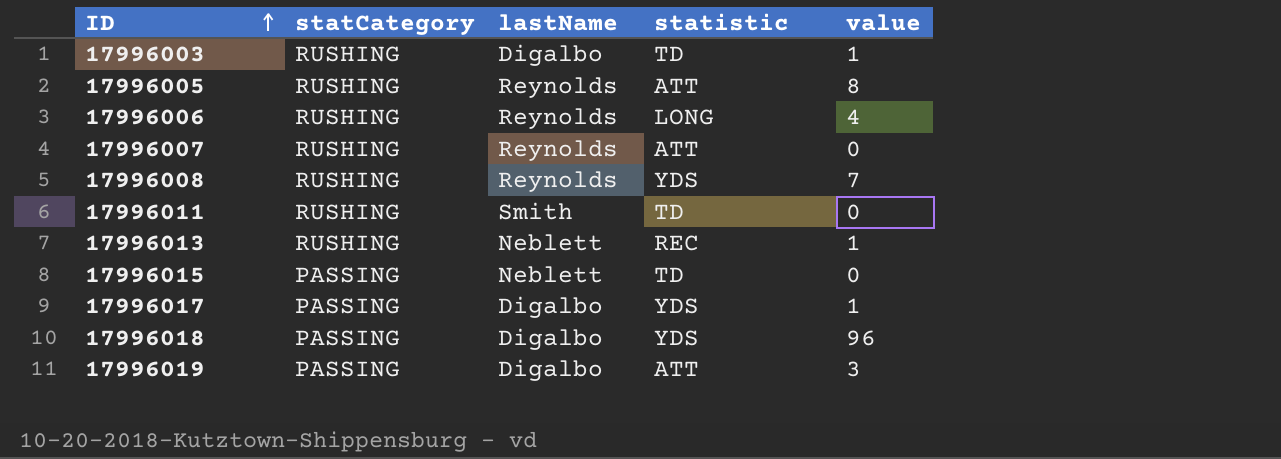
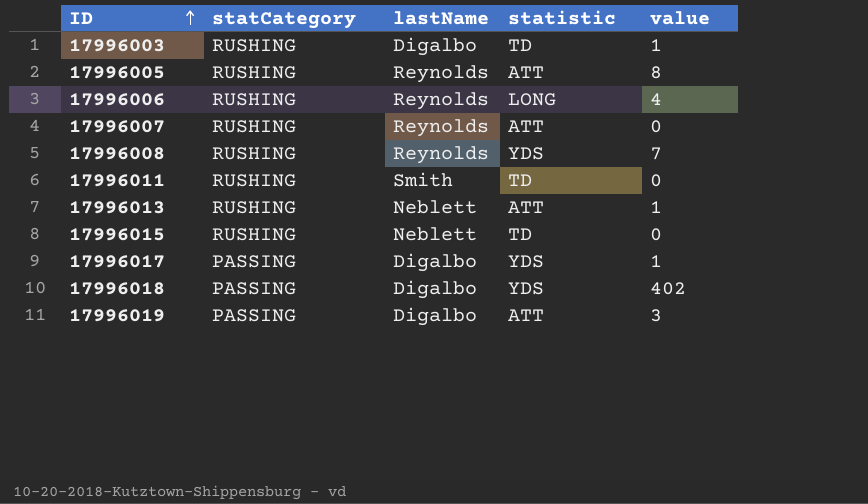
17996013 | statistic: REC -> ATT
17996015 | statCategory: PASSING -> RUSHING
17996018 | value: 96 -> 402

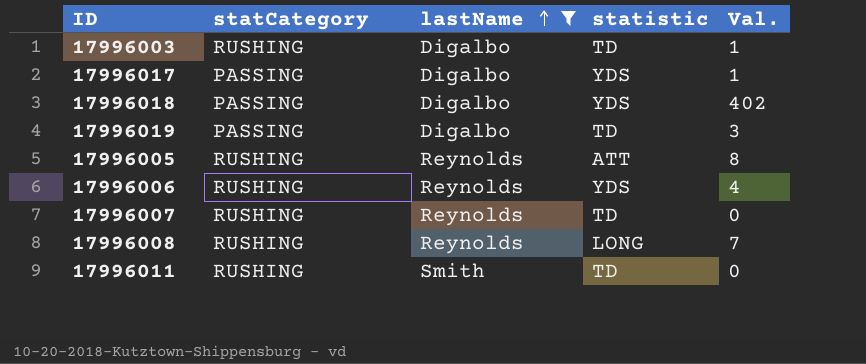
filter: none -> lastName != Neblett
row order: ID ascending -> lastName ascending
column name: value -> Val.
17996019 | statistic: ATT -> TD
17996006 | statistic: LONG -> YDS
17996007 | statistic: ATT -> TD
17996008 | statistic: YDS -> LONG

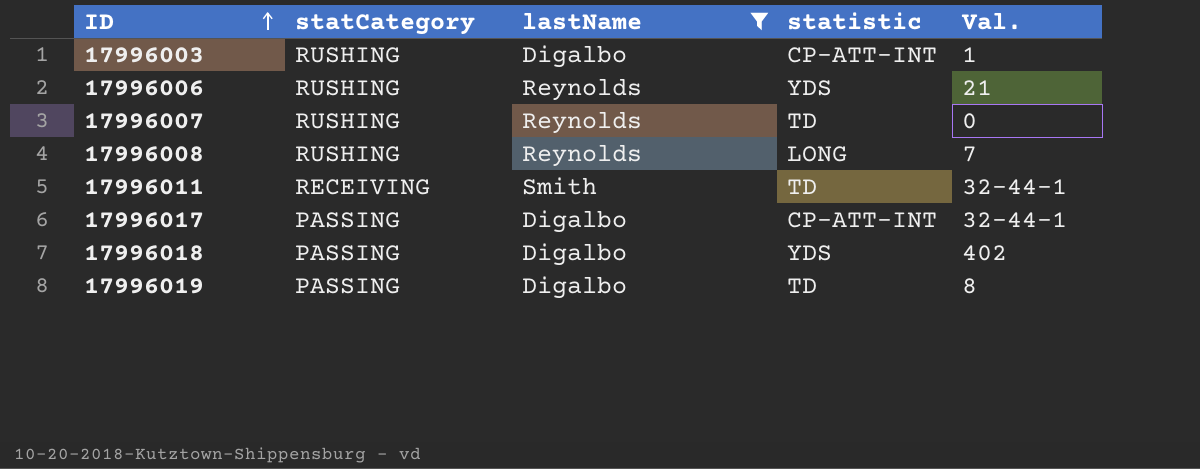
row order: lastName ascending -> ID ascending
row 17996005: RUSHING | Reynolds | ATT | 8 -> none
17996003 | statistic: TD -> CP-ATT-INT
17996006 | Val.: 4 -> 21
17996011 | statCategory: RUSHING -> RECEIVING
17996011 | Val.: 0 -> 32-44-1
17996017 | statistic: YDS -> CP-ATT-INT
17996017 | Val.: 1 -> 32-44-1
17996019 | Val.: 3 -> 8

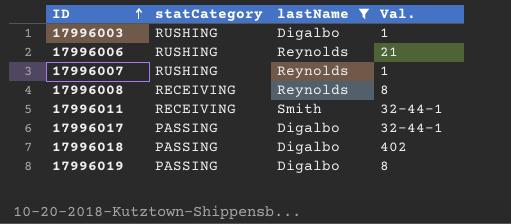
column statistic | position: 4 -> none
17996007 | Val.: 0 -> 1
17996008 | statCategory: RUSHING -> RECEIVING
17996008 | Val.: 7 -> 8

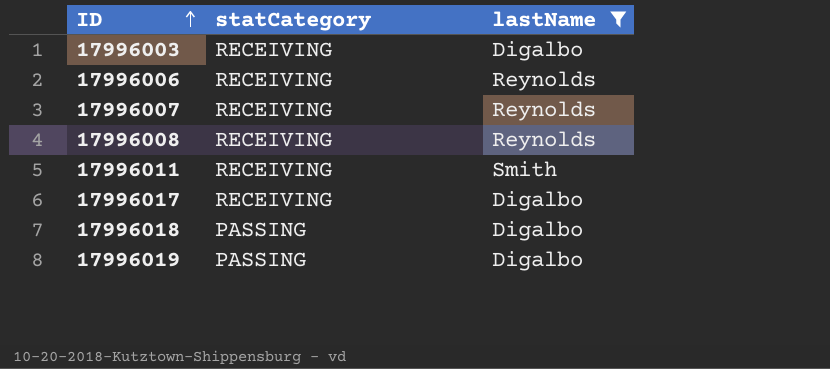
column Val. | position: 4 -> none
17996003 | statCategory: RUSHING -> RECEIVING
17996006 | statCategory: RUSHING -> RECEIVING
17996007 | statCategory: RUSHING -> RECEIVING
17996017 | statCategory: PASSING -> RECEIVING

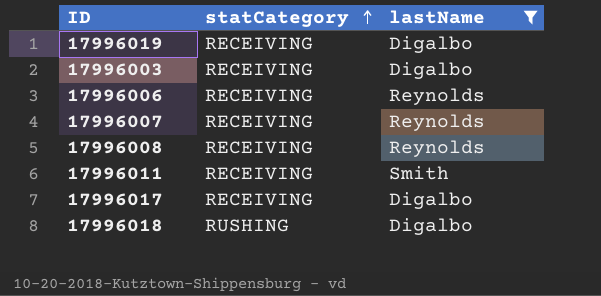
row order: ID ascending -> statCategory ascending
17996019 | statCategory: PASSING -> RECEIVING
17996018 | statCategory: PASSING -> RUSHING

